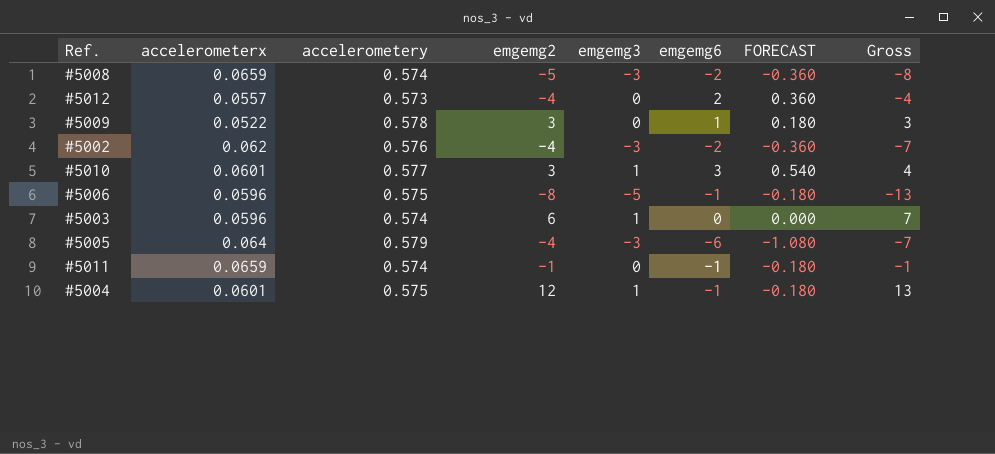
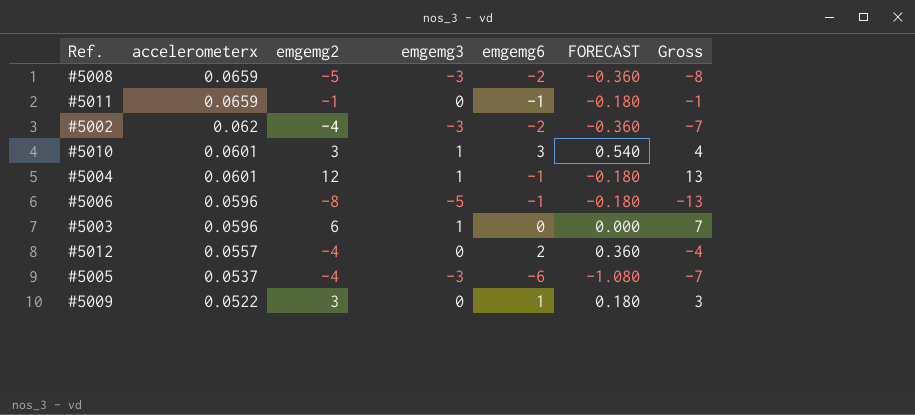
row order: none -> accelerometerx descending
column accelerometery | position: 3 -> none
#5005 | accelerometerx: 0.064 -> 0.0537

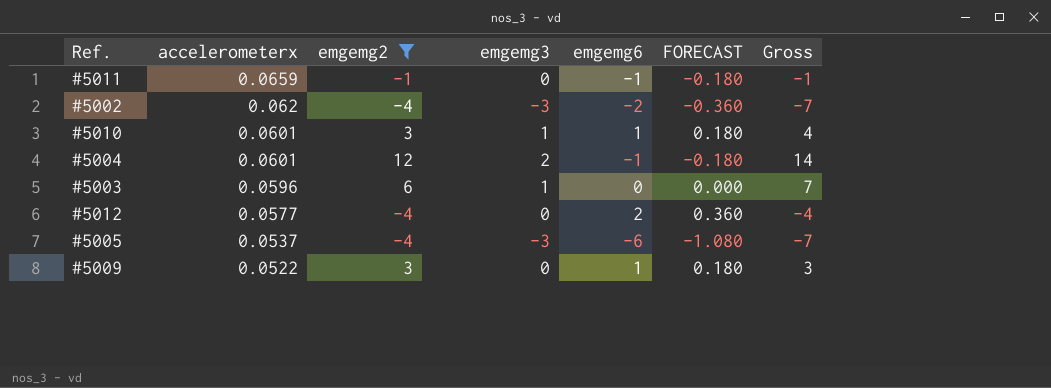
filter: none -> emgemg2 >= -4
#5010 | emgemg6: 3 -> 1
#5010 | FORECAST: 0.540 -> 0.180
#5004 | emgemg3: 1 -> 2
#5004 | Gross: 13 -> 14
#5012 | accelerometerx: 0.0557 -> 0.0577

